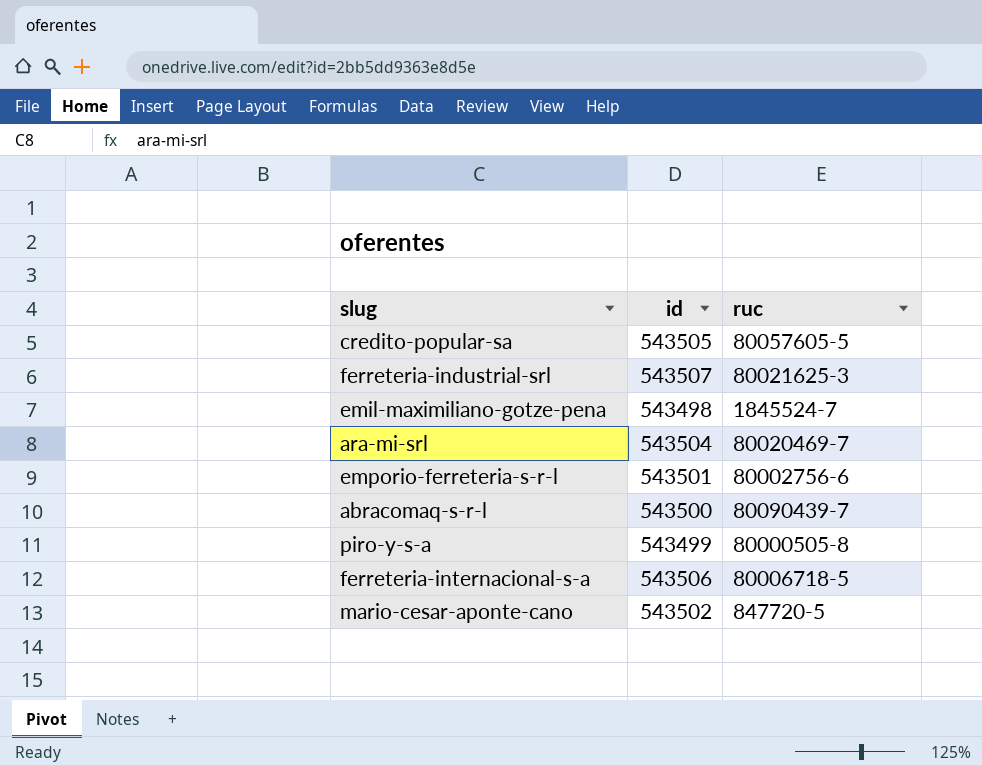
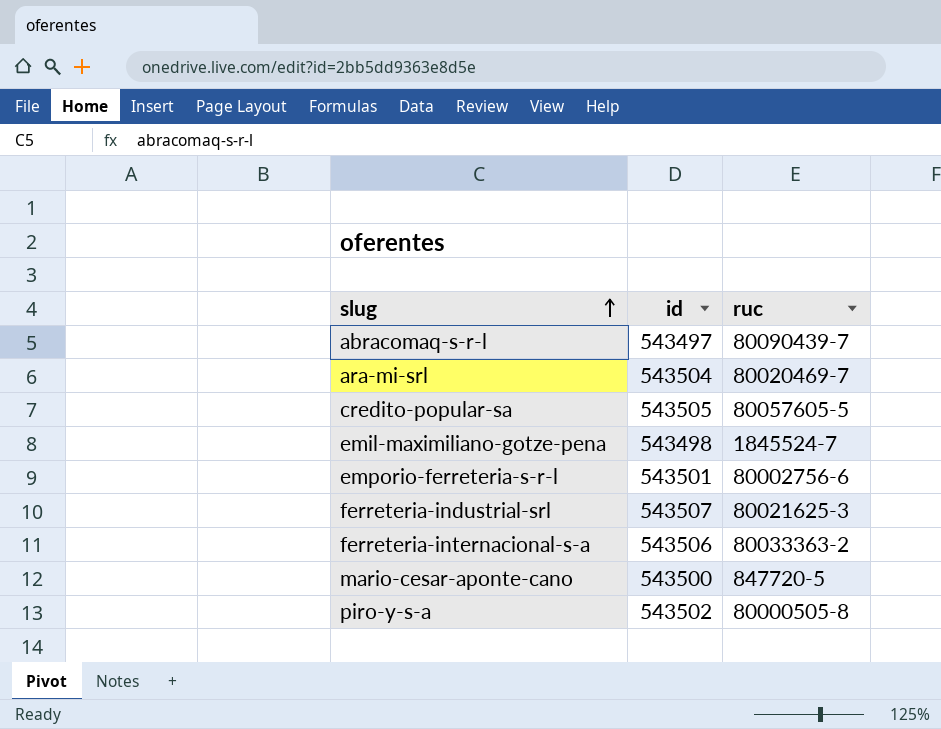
row order: none -> slug ascending
abracomaq-s-r-l | id: 543500 -> 543497
ferreteria-internacional-s-a | ruc: 80006718-5 -> 80033363-2
mario-cesar-aponte-cano | id: 543502 -> 543500
piro-y-s-a | id: 543499 -> 543502

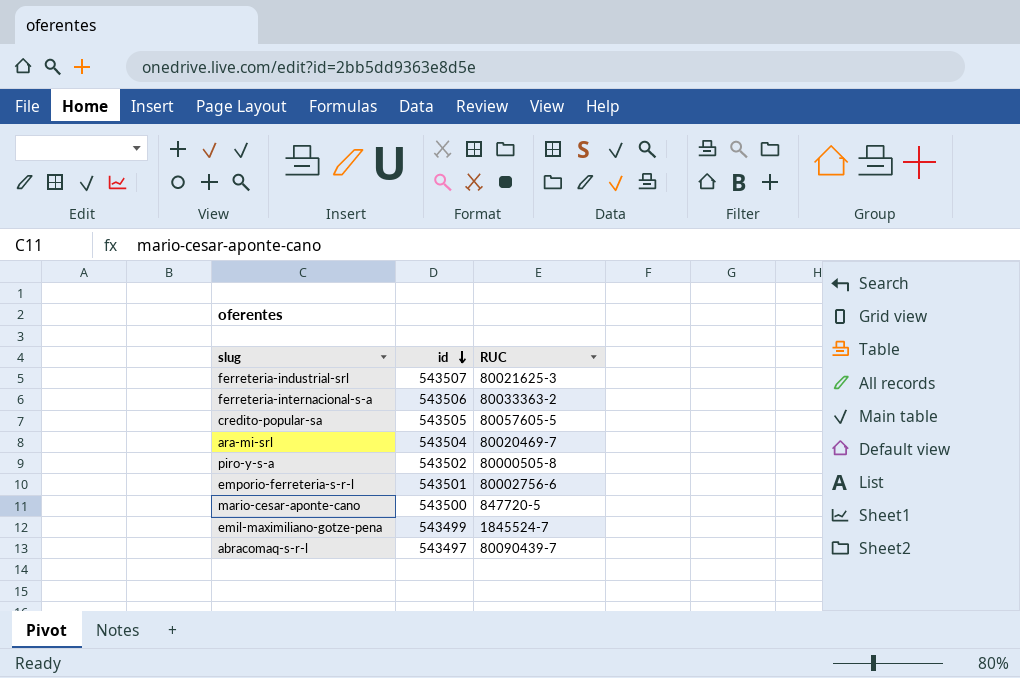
row order: slug ascending -> id descending
column name: ruc -> RUC
emil-maximiliano-gotze-pena | id: 543498 -> 543499

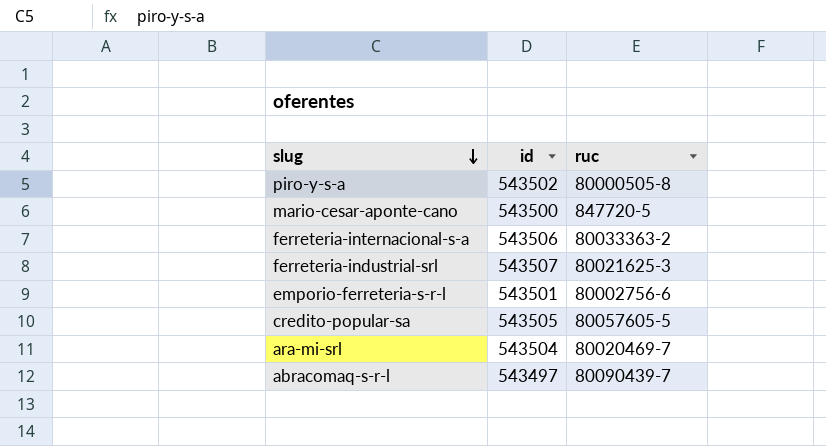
row order: id descending -> slug descending
column name: RUC -> ruc
row emil-maximiliano-gotze-pena: 543499 | 1845524-7 -> none

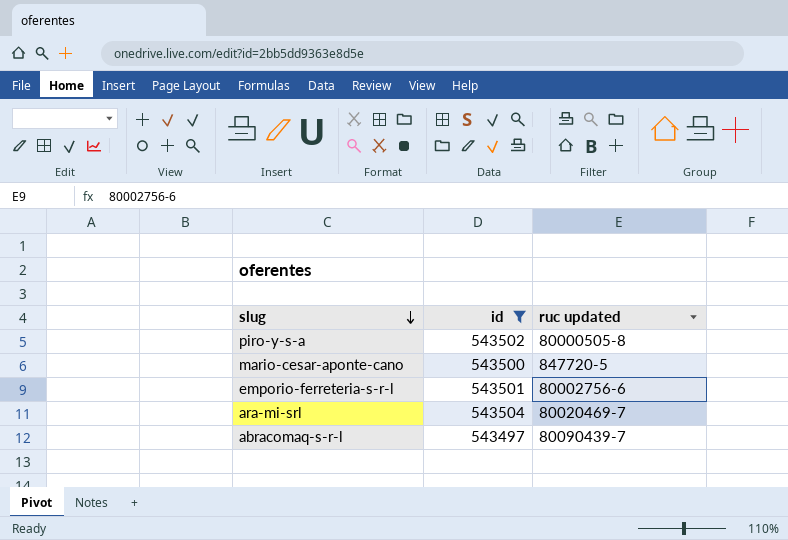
filter: none -> id <= 543504
column name: ruc -> ruc updated

